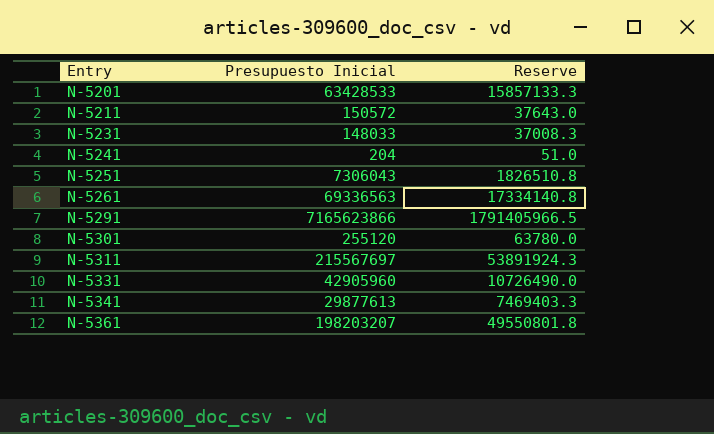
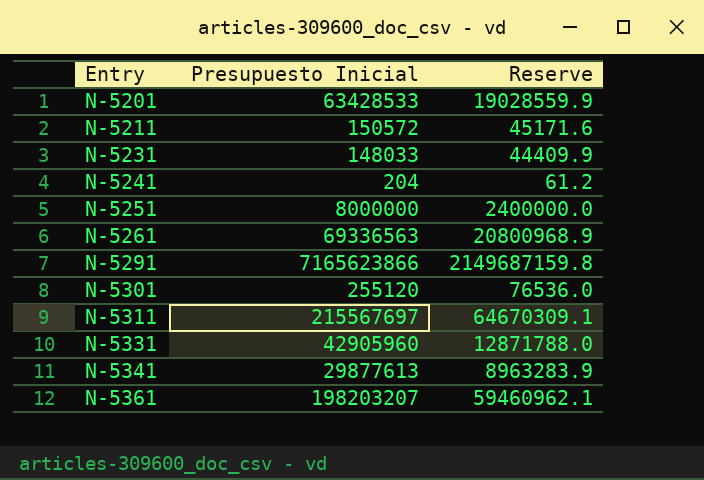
column Reserve | formula: [Presupuesto Inicial] * 0.25 -> [Presupuesto Inicial] * 0.3
N-5251 | Presupuesto Inicial: 7306043 -> 8000000

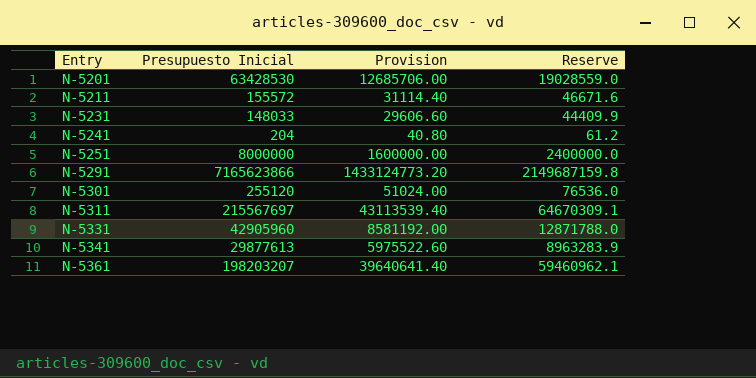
column Provision | formula: none -> [Presupuesto Inicial] * 0.2
row N-5261: 69336563 | 20800968.9 -> none
N-5201 | Presupuesto Inicial: 63428533 -> 63428530
N-5201 | Reserve: 19028559.9 -> 19028559.0
N-5211 | Presupuesto Inicial: 150572 -> 155572
N-5211 | Reserve: 45171.6 -> 46671.6

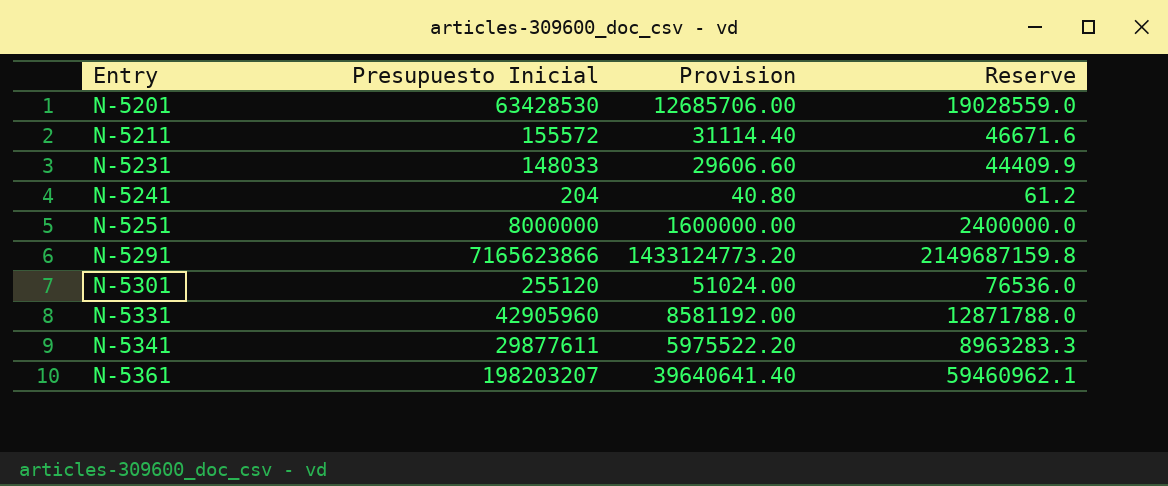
row N-5311: 215567697 | 43113539.40 | 64670309.1 -> none
N-5341 | Presupuesto Inicial: 29877613 -> 29877611
N-5341 | Provision: 5975522.60 -> 5975522.20
N-5341 | Reserve: 8963283.9 -> 8963283.3

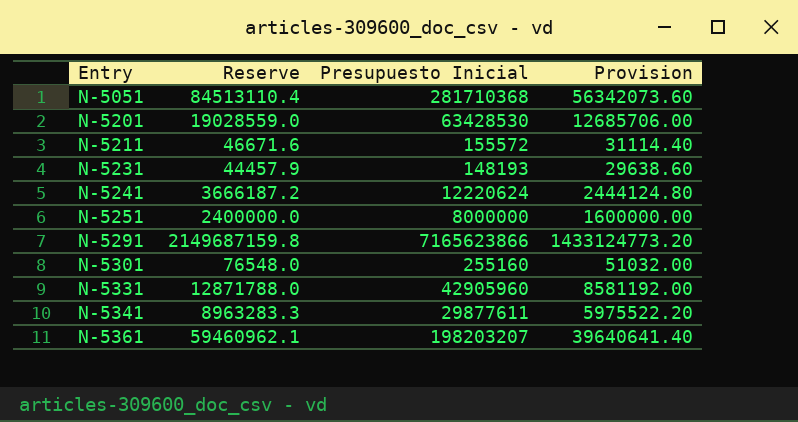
column Reserve | position: 4 -> 2
row N-5051: none -> 84513110.4 | 281710368 | 56342073.60
N-5231 | Reserve: 44409.9 -> 44457.9
N-5231 | Presupuesto Inicial: 148033 -> 148193
N-5231 | Provision: 29606.60 -> 29638.60
N-5241 | Reserve: 61.2 -> 3666187.2
N-5241 | Presupuesto Inicial: 204 -> 12220624
N-5241 | Provision: 40.80 -> 2444124.80
N-5301 | Reserve: 76536.0 -> 76548.0
N-5301 | Presupuesto Inicial: 255120 -> 255160
N-5301 | Provision: 51024.00 -> 51032.00

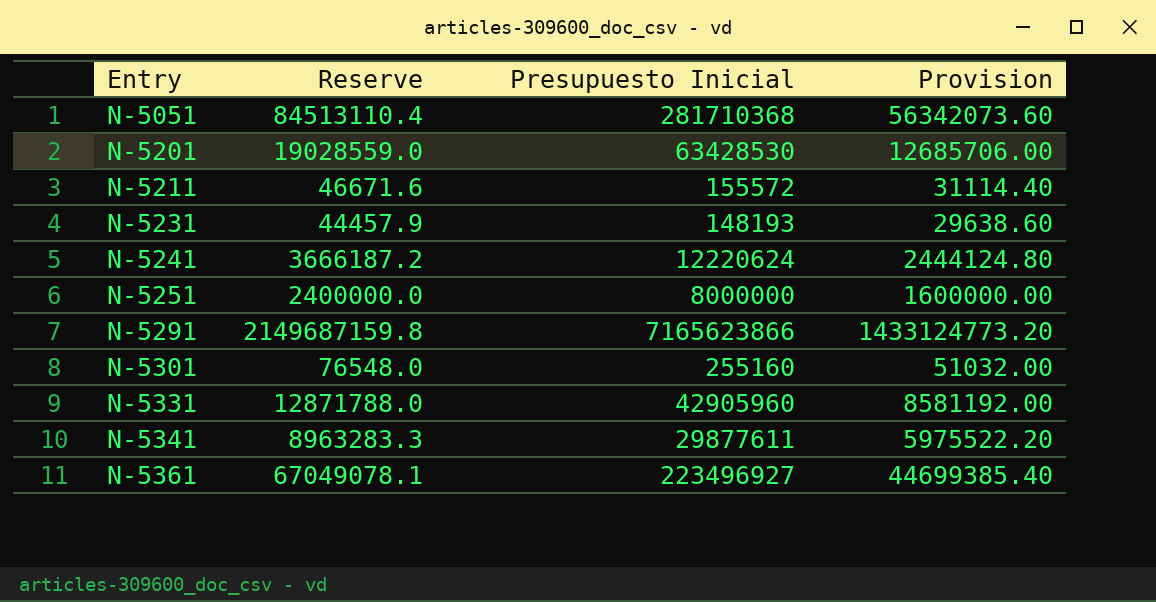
N-5361 | Reserve: 59460962.1 -> 67049078.1
N-5361 | Presupuesto Inicial: 198203207 -> 223496927
N-5361 | Provision: 39640641.40 -> 44699385.40

